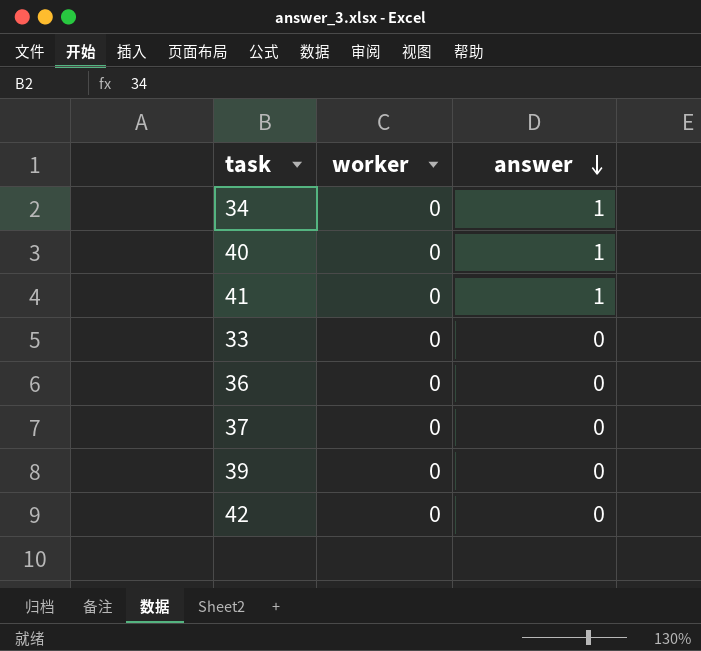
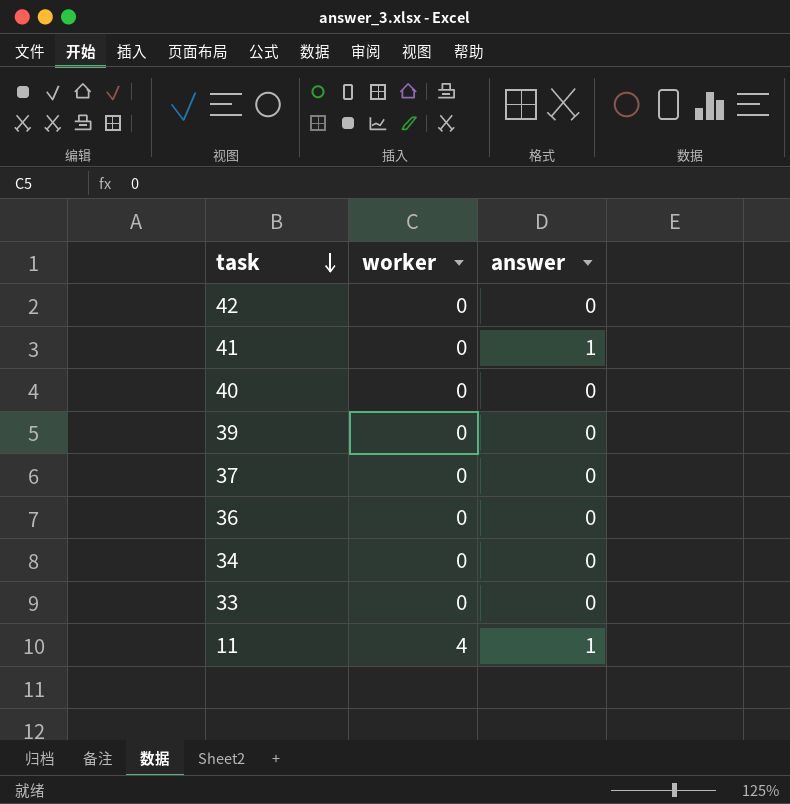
row order: answer descending -> task descending
40 | answer: 1 -> 0
34 | answer: 1 -> 0
row 11: none -> 4 | 1

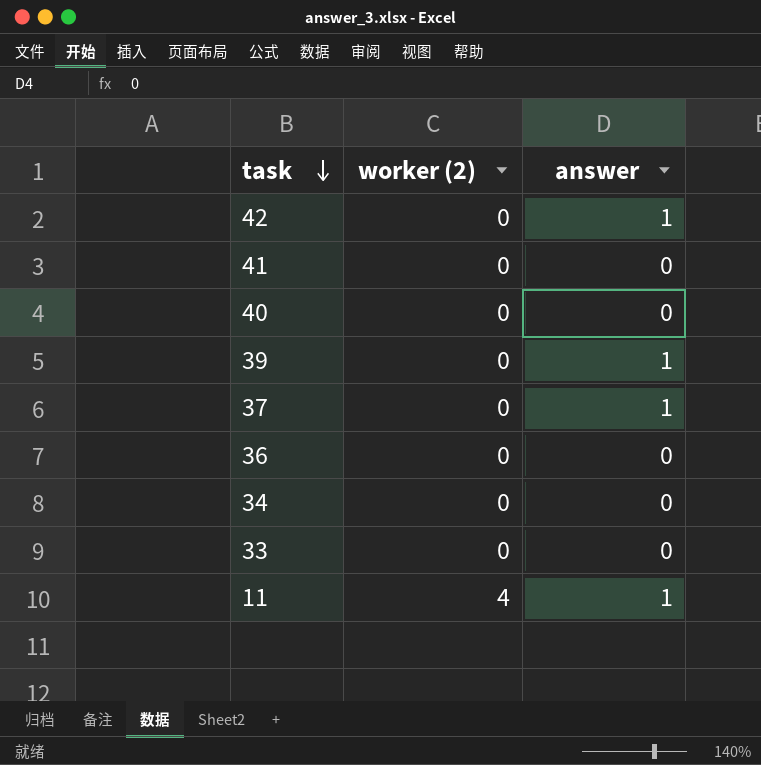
column name: worker -> worker (2)
42 | answer: 0 -> 1
41 | answer: 1 -> 0
39 | answer: 0 -> 1
37 | answer: 0 -> 1

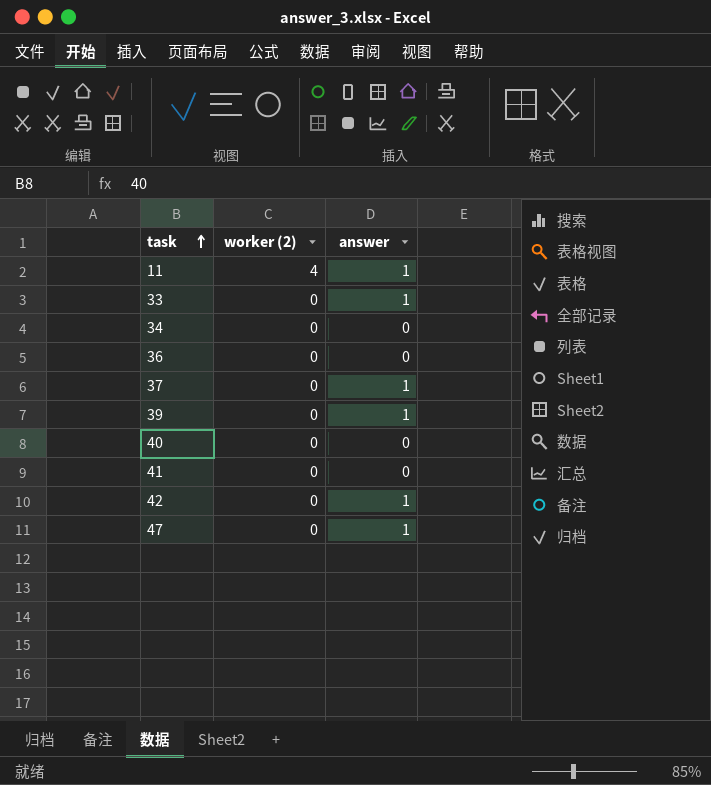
row order: task descending -> task ascending
33 | answer: 0 -> 1
row 47: none -> 0 | 1

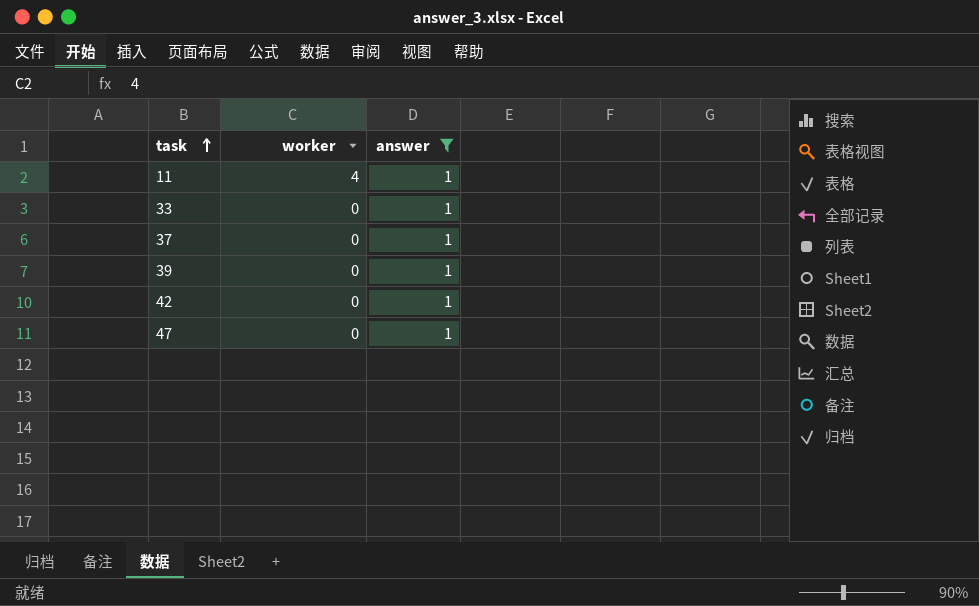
filter: none -> answer = 1
column name: worker (2) -> worker

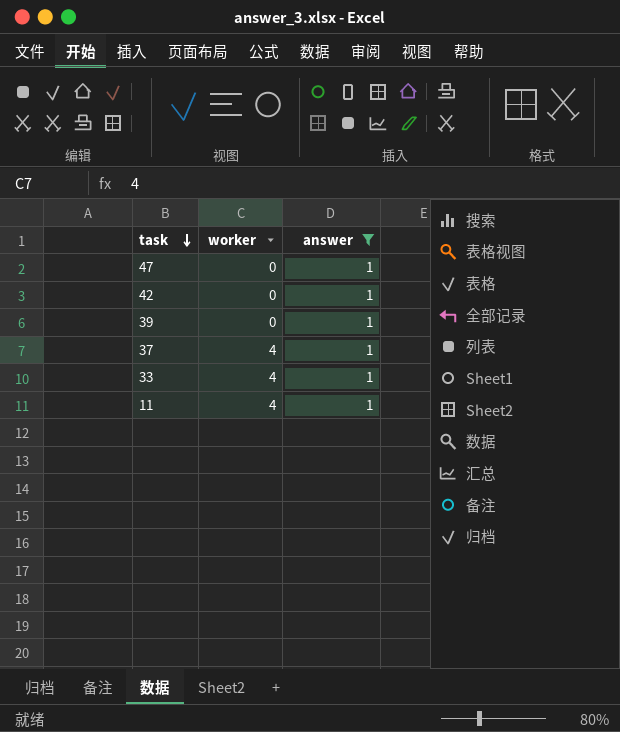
row order: task ascending -> task descending
37 | worker: 0 -> 4
33 | worker: 0 -> 4

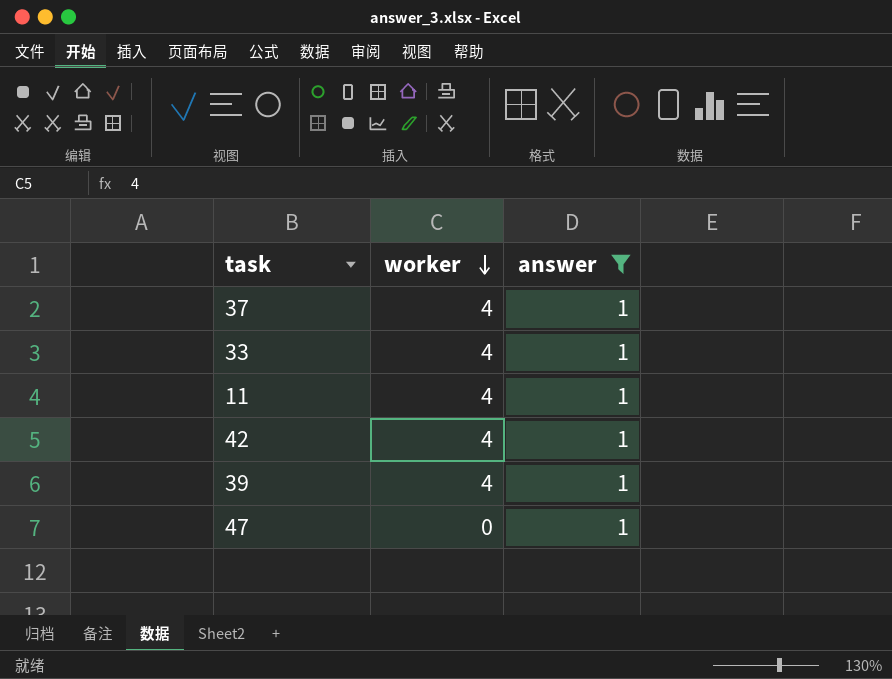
row order: task descending -> worker descending
42 | worker: 0 -> 4
39 | worker: 0 -> 4

